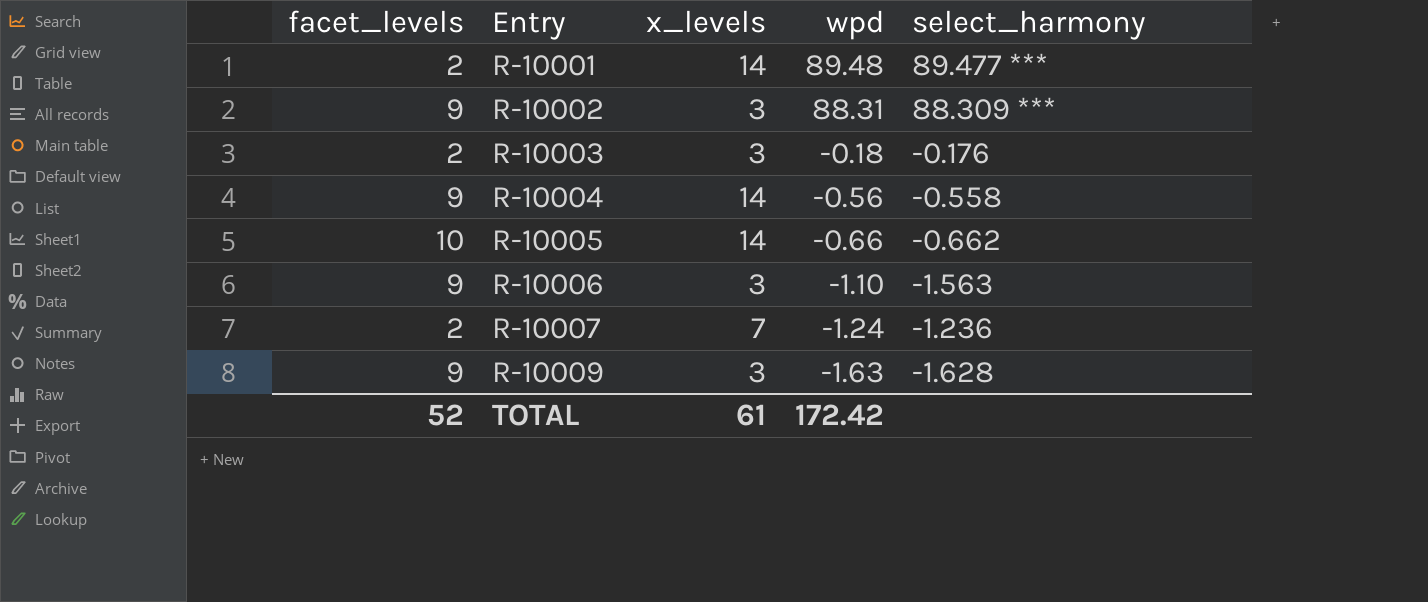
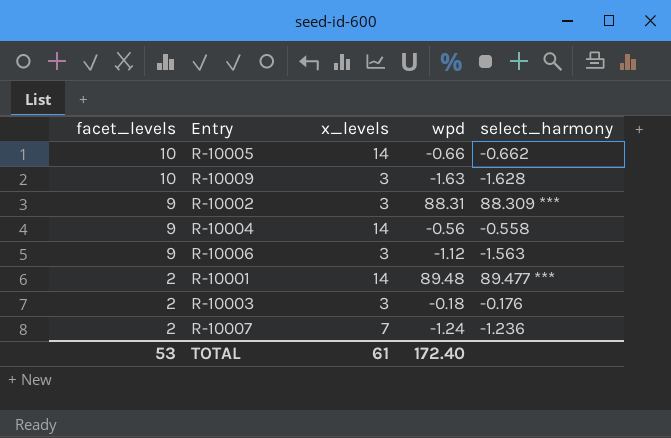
row order: Entry ascending -> facet_levels descending
R-10009 | facet_levels: 9 -> 10
R-10006 | wpd: -1.10 -> -1.12
TOTAL | facet_levels: 52 -> 53
TOTAL | wpd: 172.42 -> 172.40

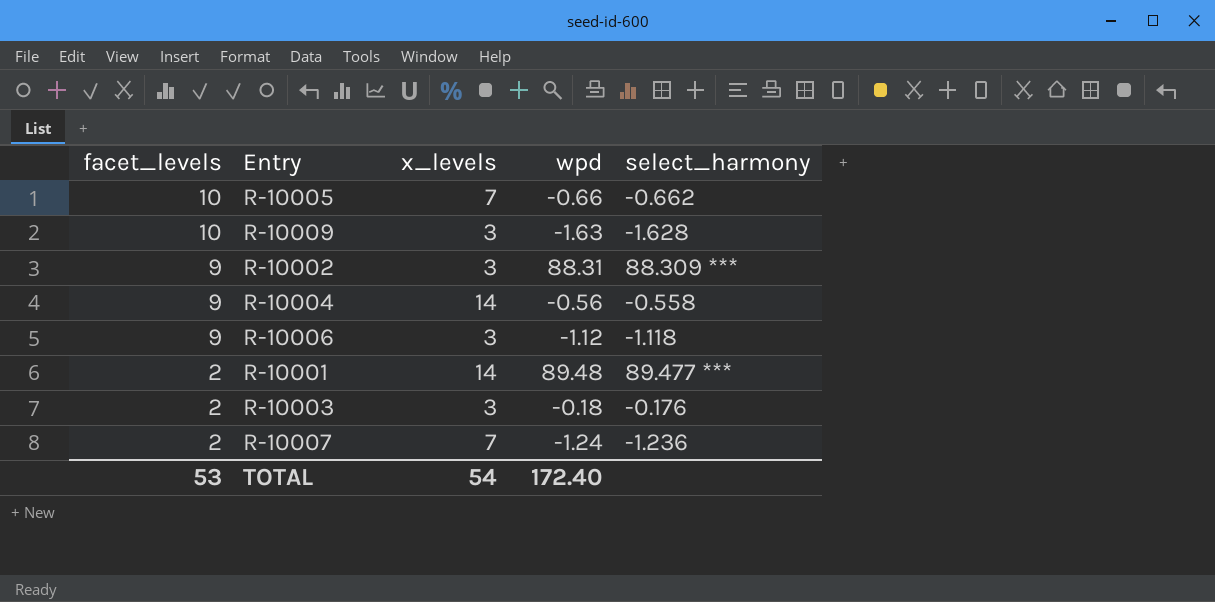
R-10005 | x_levels: 14 -> 7
R-10006 | select_harmony: -1.563 -> -1.118
TOTAL | x_levels: 61 -> 54

